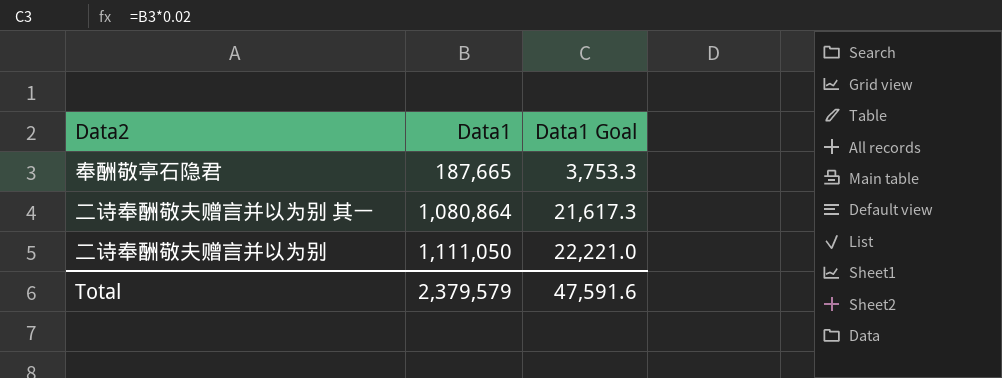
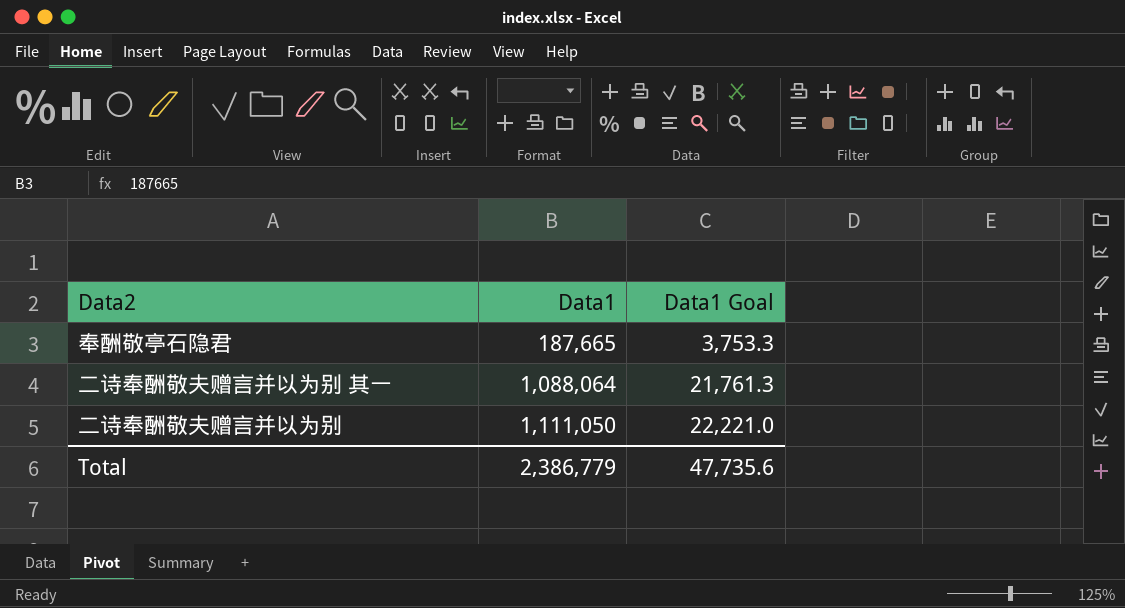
二诗奉酬敬夫赠言并以为别 其一 | Data1: 1,080,864 -> 1,088,064
二诗奉酬敬夫赠言并以为别 其一 | Data1 Goal: 21,617.3 -> 21,761.3
Total | Data1: 2,379,579 -> 2,386,779
Total | Data1 Goal: 47,591.6 -> 47,735.6

